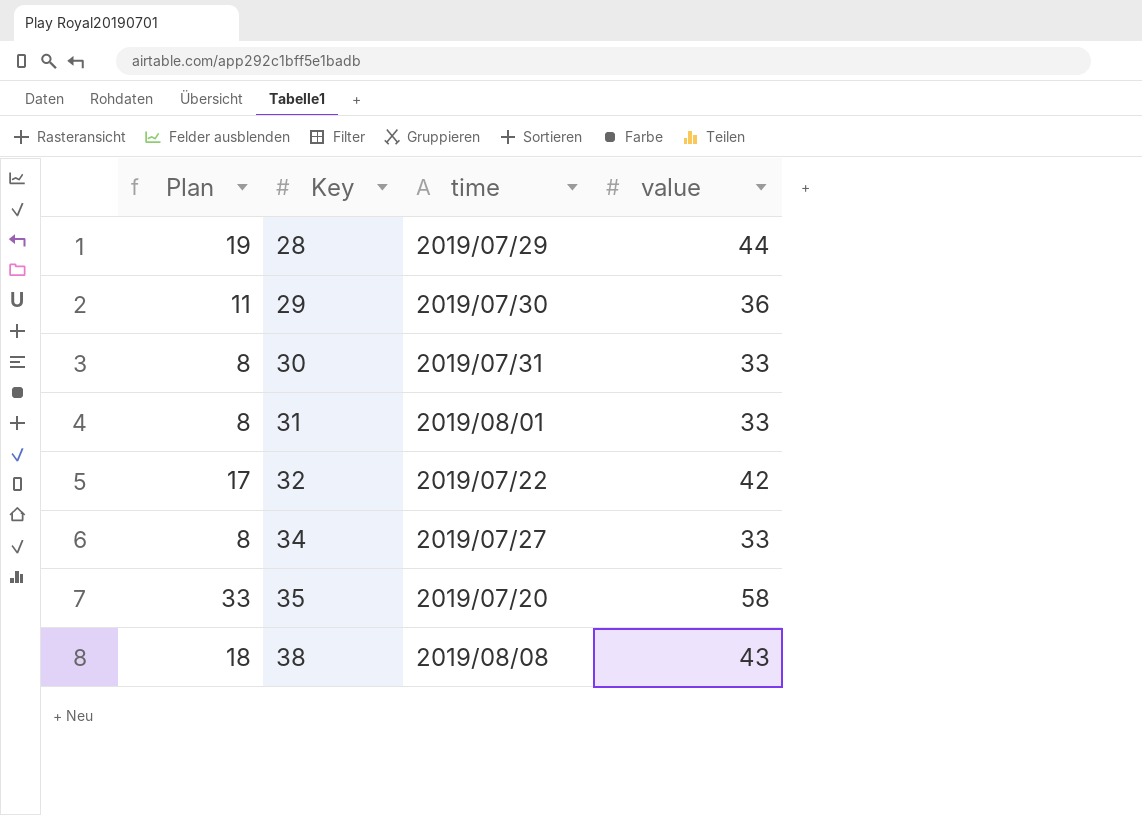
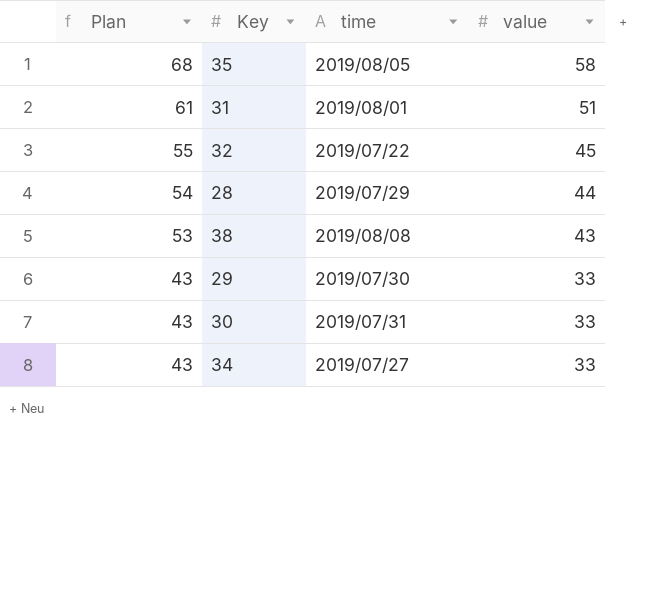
row order: Key ascending -> Plan descending
column Plan | formula: [value] - 25 -> [value] + 10
35 | time: 2019/07/20 -> 2019/08/05
31 | value: 33 -> 51
32 | value: 42 -> 45
29 | value: 36 -> 33

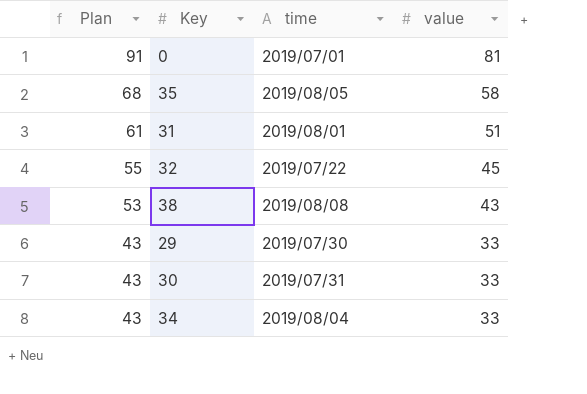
row 28: 54 | 2019/07/29 | 44 -> none
row 0: none -> 91 | 2019/07/01 | 81
34 | time: 2019/07/27 -> 2019/08/04

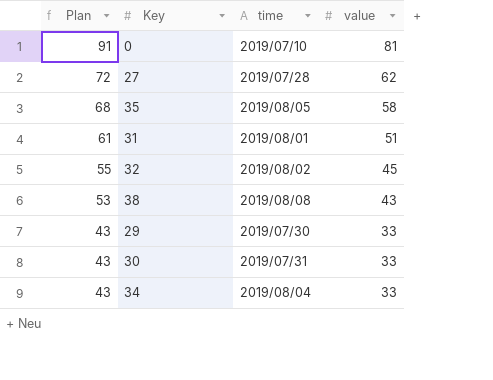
0 | time: 2019/07/01 -> 2019/07/10
row 27: none -> 72 | 2019/07/28 | 62
32 | time: 2019/07/22 -> 2019/08/02

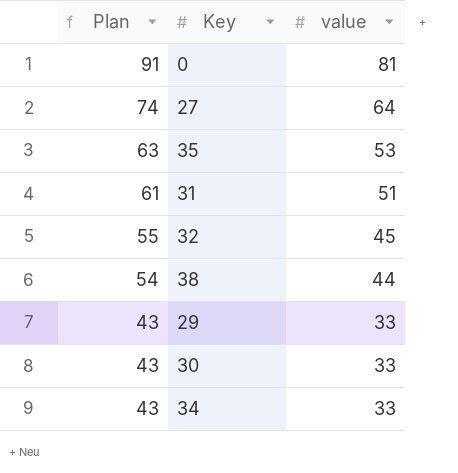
column time | position: 3 -> none
27 | Plan: 72 -> 74
27 | value: 62 -> 64
35 | Plan: 68 -> 63
35 | value: 58 -> 53
38 | Plan: 53 -> 54
38 | value: 43 -> 44

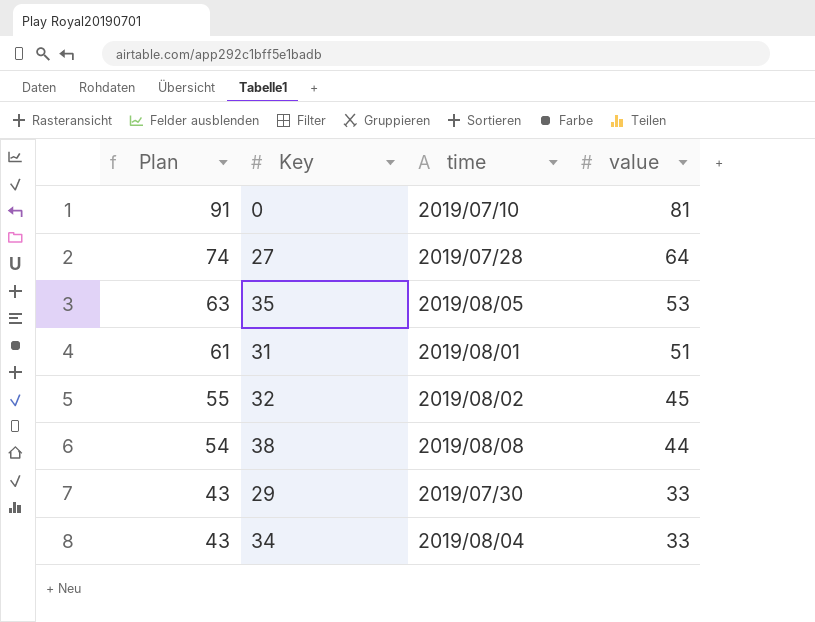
column time | position: none -> 3
row 30: 43 | 33 -> none

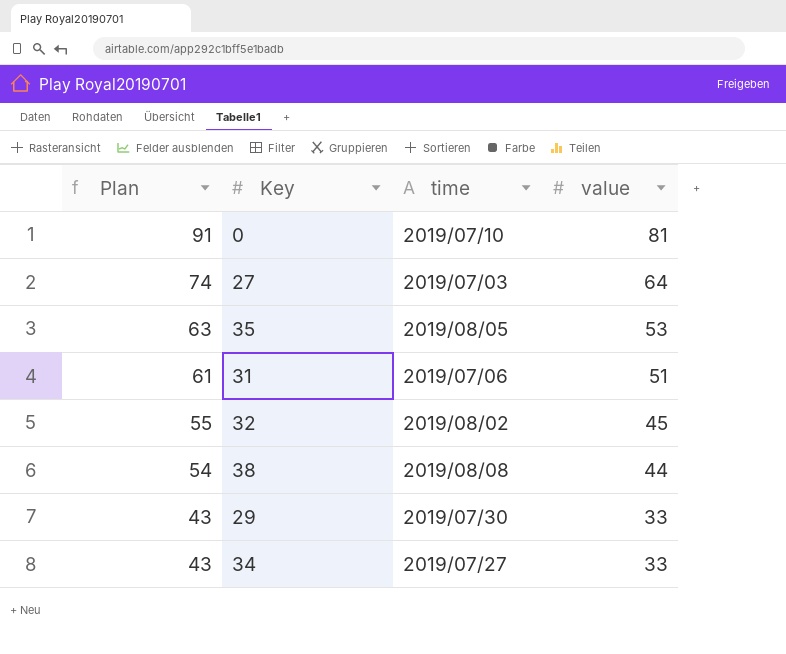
27 | time: 2019/07/28 -> 2019/07/03
31 | time: 2019/08/01 -> 2019/07/06
34 | time: 2019/08/04 -> 2019/07/27

